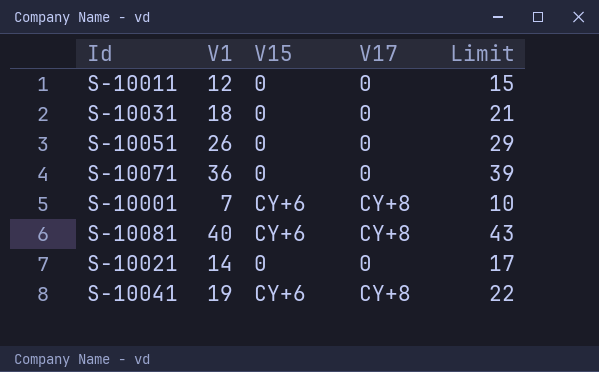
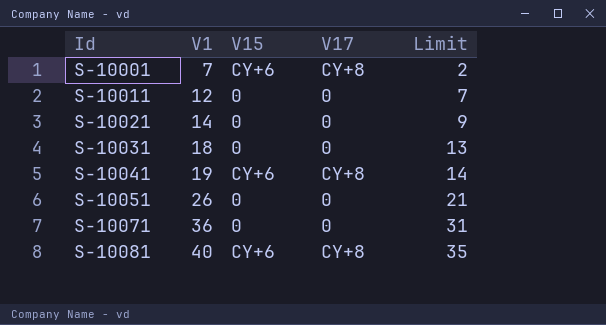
row order: none -> Id ascending
column Limit | formula: [V1] + 3 -> [V1] - 5

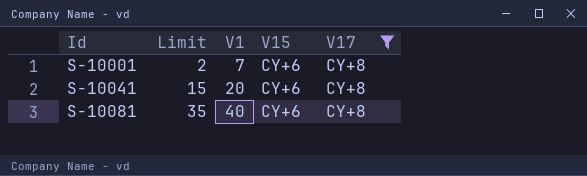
filter: none -> V17 = CY+8
column Limit | position: 5 -> 2
S-10041 | Limit: 14 -> 15
S-10041 | V1: 19 -> 20

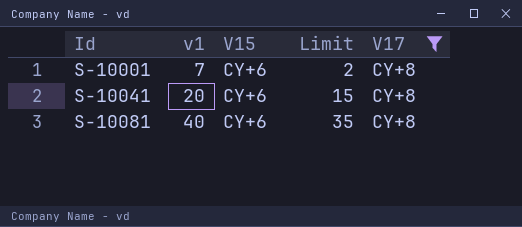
column name: V1 -> v1
column Limit | position: 2 -> 4

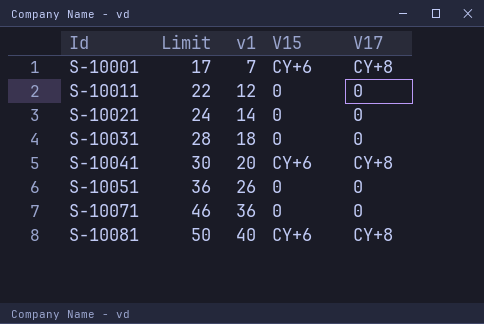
filter: V17 = CY+8 -> none
column Limit | formula: [v1] - 5 -> [v1] + 10
column Limit | position: 4 -> 2

